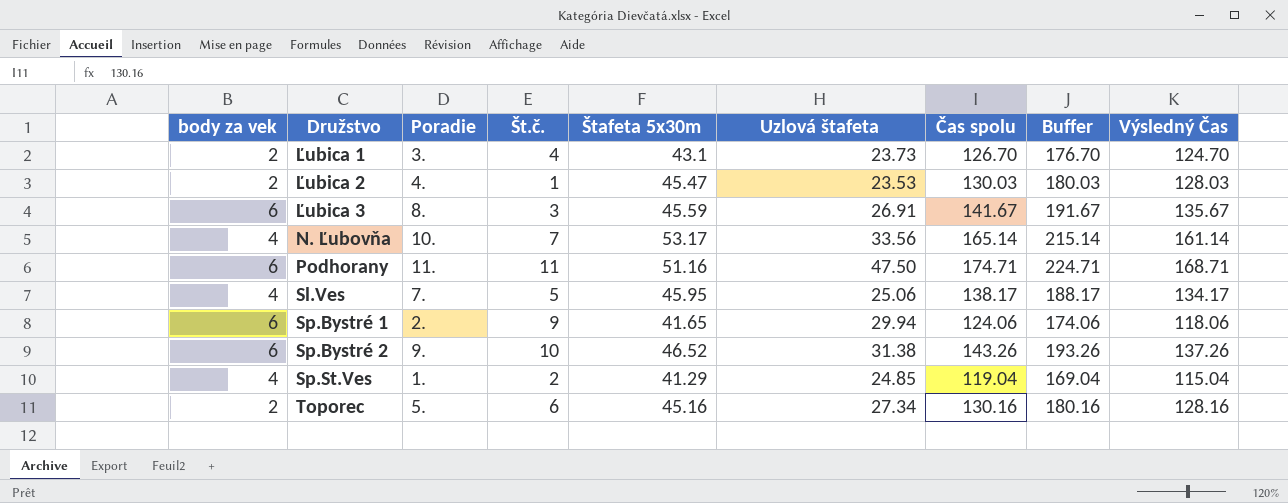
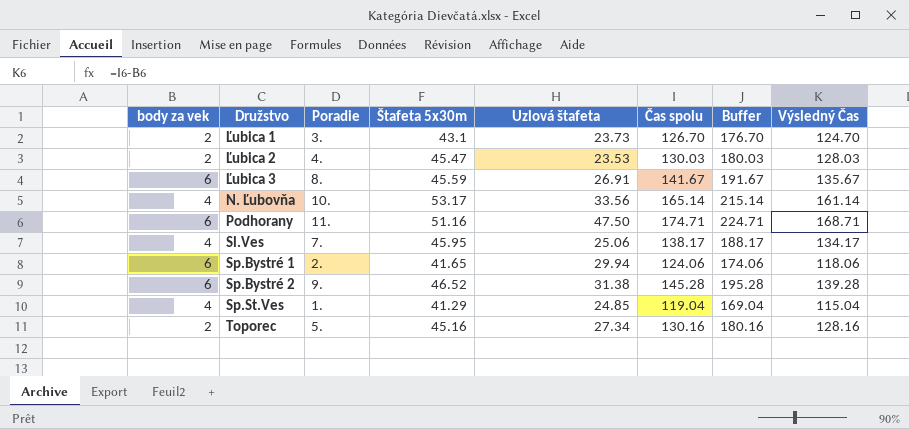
column Št.č. | position: 4 -> none
Sp.Bystré 2 | Čas spolu: 143.26 -> 145.28
Sp.Bystré 2 | Buffer: 193.26 -> 195.28
Sp.Bystré 2 | Výsledný Čas: 137.26 -> 139.28

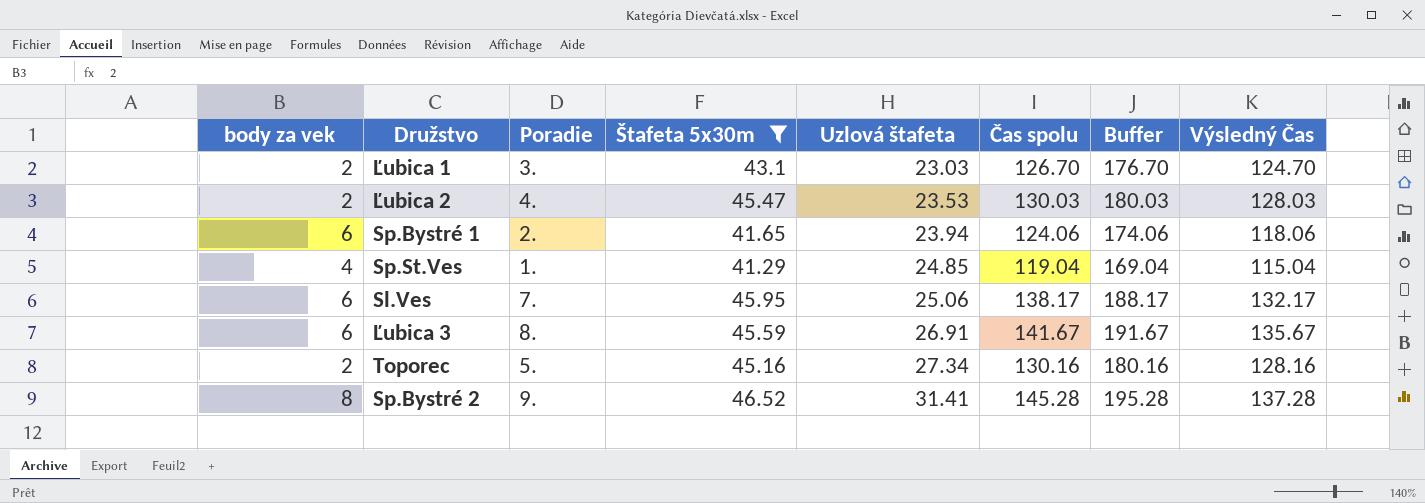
filter: none -> Štafeta 5x30m <= 46.52
row order: Družstvo ascending -> Uzlová štafeta ascending
Ľubica 1 | Uzlová štafeta: 23.73 -> 23.03
Sp.Bystré 1 | Uzlová štafeta: 29.94 -> 23.94
Sl.Ves | body za vek: 4 -> 6
Sl.Ves | Výsledný Čas: 134.17 -> 132.17
Sp.Bystré 2 | body za vek: 6 -> 8
Sp.Bystré 2 | Uzlová štafeta: 31.38 -> 31.41
Sp.Bystré 2 | Výsledný Čas: 139.28 -> 137.28

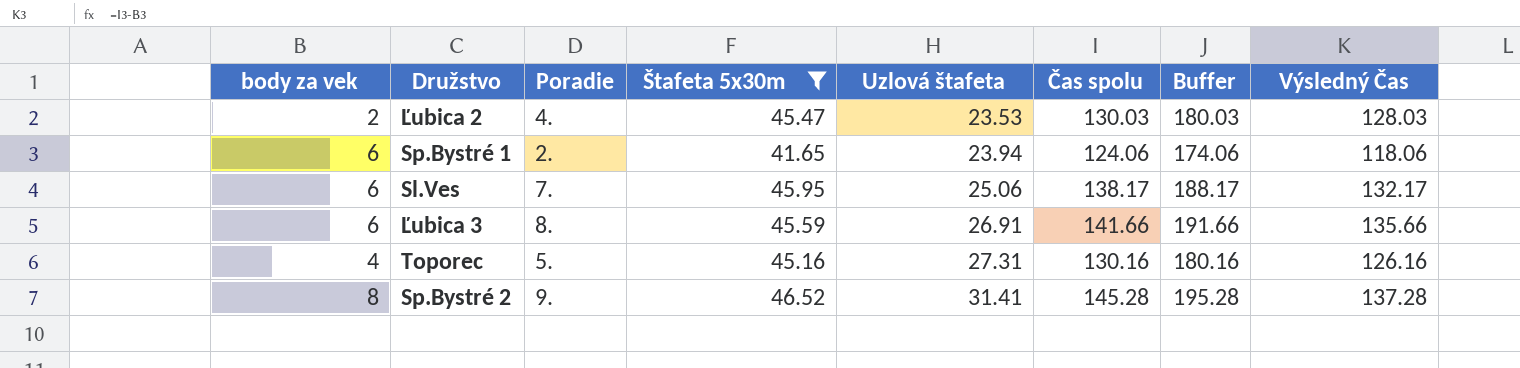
row Ľubica 1: 2 | 3. | 43.1 | 23.03 | 126.70 | 176.70 | 124.70 -> none
row Sp.St.Ves: 4 | 1. | 41.29 | 24.85 | 119.04 | 169.04 | 115.04 -> none
Ľubica 3 | Čas spolu: 141.67 -> 141.66
Ľubica 3 | Buffer: 191.67 -> 191.66
Ľubica 3 | Výsledný Čas: 135.67 -> 135.66
Toporec | body za vek: 2 -> 4
Toporec | Uzlová štafeta: 27.34 -> 27.31
Toporec | Výsledný Čas: 128.16 -> 126.16

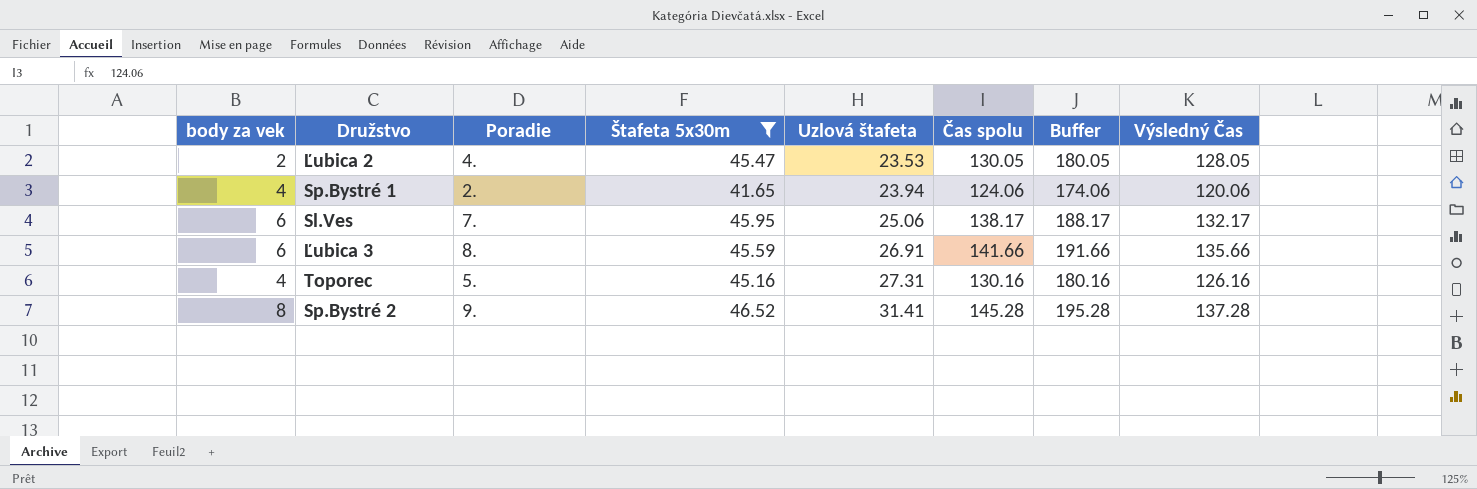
Ľubica 2 | Čas spolu: 130.03 -> 130.05
Ľubica 2 | Buffer: 180.03 -> 180.05
Ľubica 2 | Výsledný Čas: 128.03 -> 128.05
Sp.Bystré 1 | body za vek: 6 -> 4
Sp.Bystré 1 | Výsledný Čas: 118.06 -> 120.06

